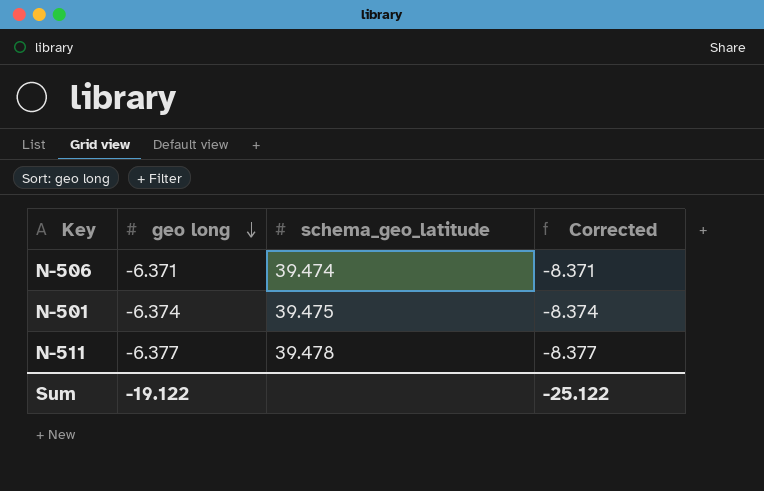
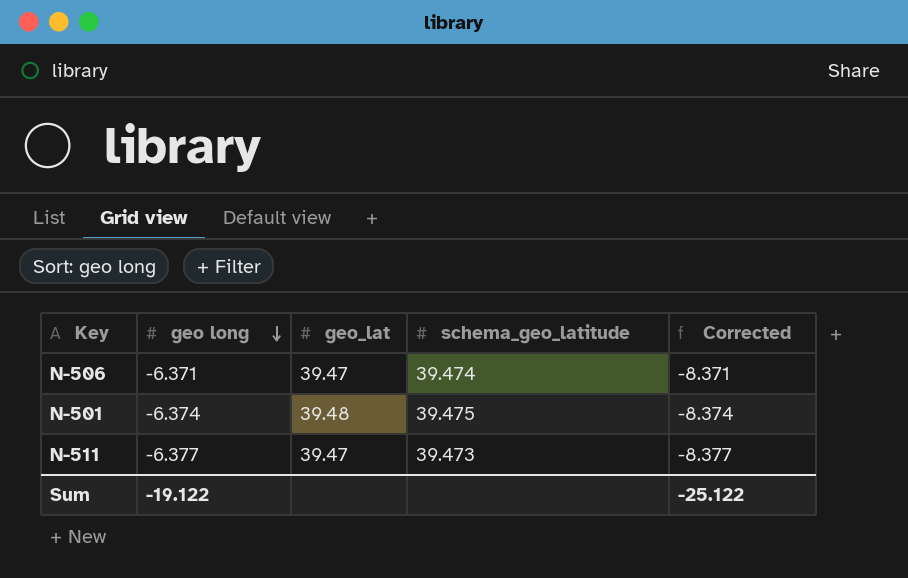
column geo_lat | position: none -> 3
N-511 | schema_geo_latitude: 39.478 -> 39.473

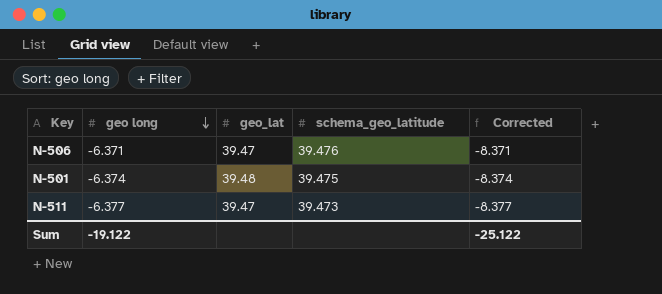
N-506 | schema_geo_latitude: 39.474 -> 39.476

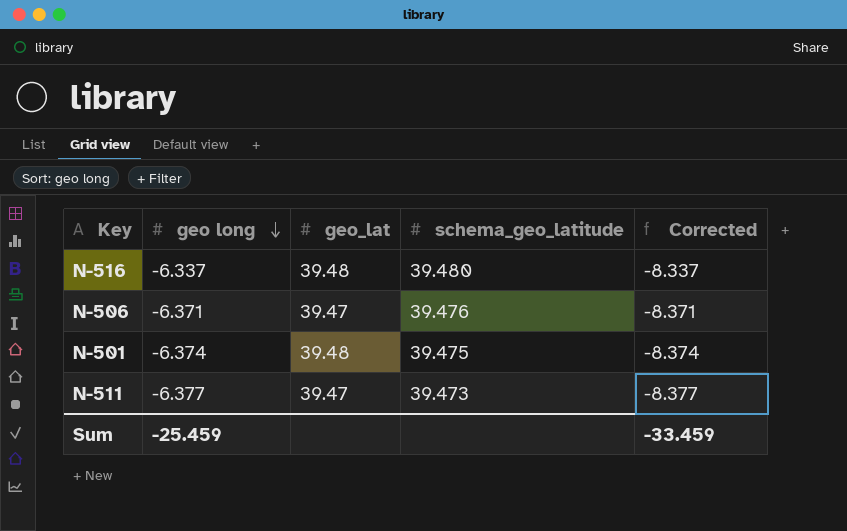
row N-516: none -> -6.337 | 39.48 | 39.480 | -8.337
Sum | geo long: -19.122 -> -25.459
Sum | Corrected: -25.122 -> -33.459

